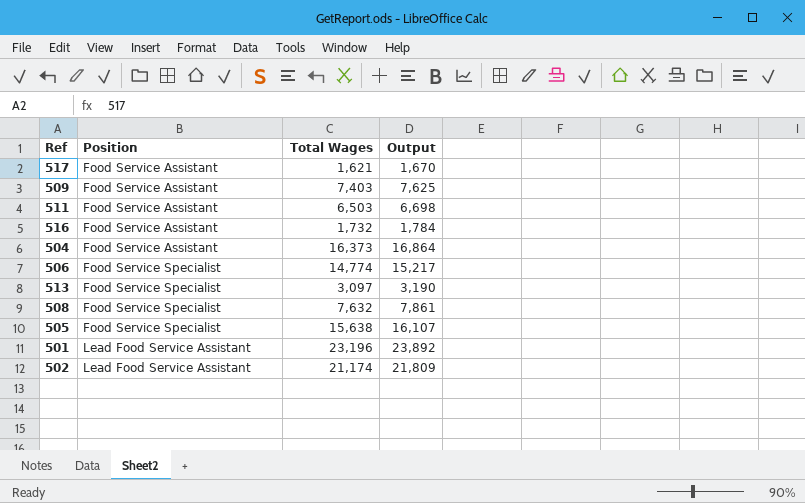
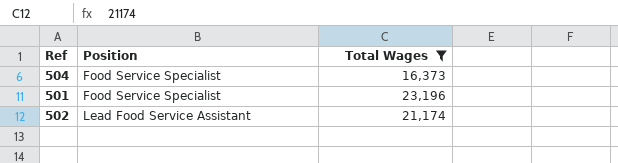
filter: none -> Total Wages >= 16,373
column Output | formula: [Total Wages] * 1.03 -> none
504 | Position: Food Service Assistant -> Food Service Specialist
501 | Position: Lead Food Service Assistant -> Food Service Specialist

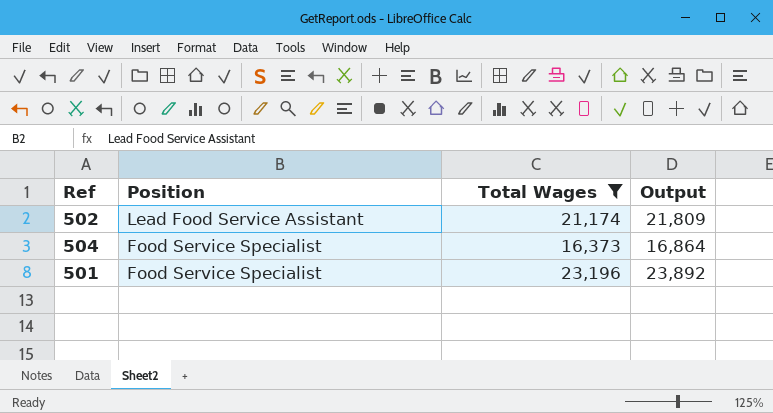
row order: Position ascending -> Position descending
column Output | formula: none -> [Total Wages] * 1.03

